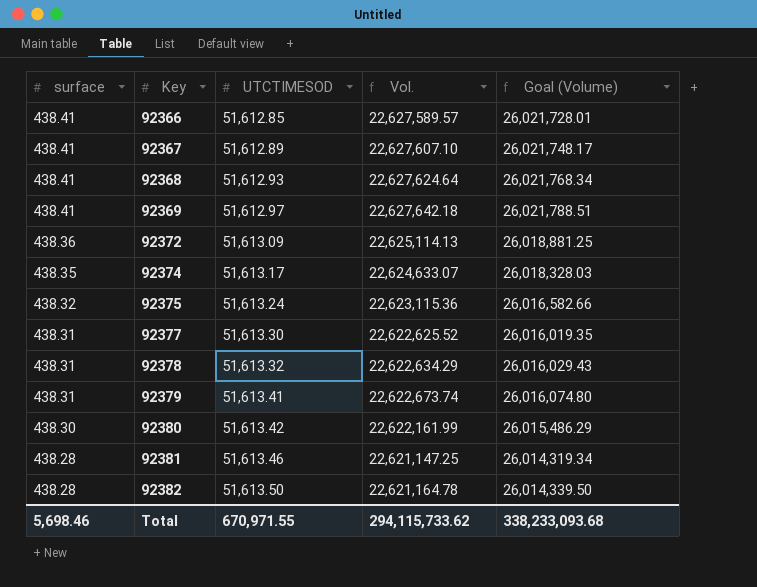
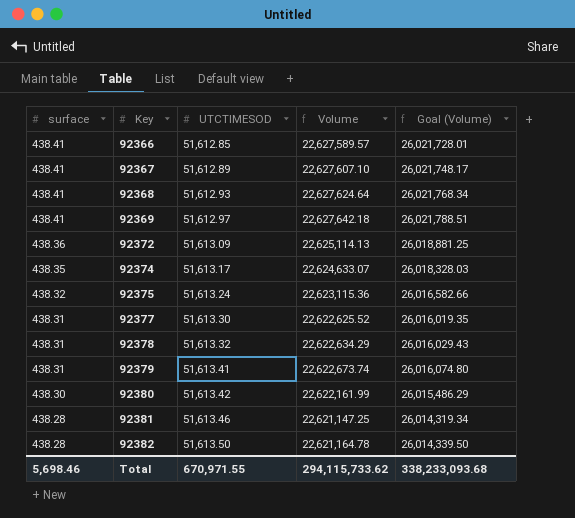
column name: Vol. -> Volume

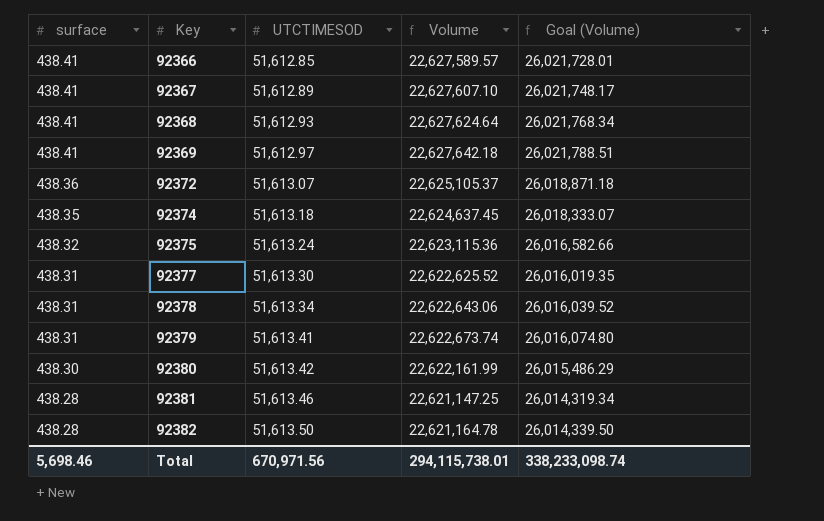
92372 | UTCTIMESOD: 51,613.09 -> 51,613.07
92372 | Volume: 22,625,114.13 -> 22,625,105.37
92372 | Goal (Volume): 26,018,881.25 -> 26,018,871.18
92374 | UTCTIMESOD: 51,613.17 -> 51,613.18
92374 | Volume: 22,624,633.07 -> 22,624,637.45
92374 | Goal (Volume): 26,018,328.03 -> 26,018,333.07
92378 | UTCTIMESOD: 51,613.32 -> 51,613.34
92378 | Volume: 22,622,634.29 -> 22,622,643.06
92378 | Goal (Volume): 26,016,029.43 -> 26,016,039.52
Total | UTCTIMESOD: 670,971.55 -> 670,971.56
Total | Volume: 294,115,733.62 -> 294,115,738.01
Total | Goal (Volume): 338,233,093.68 -> 338,233,098.74

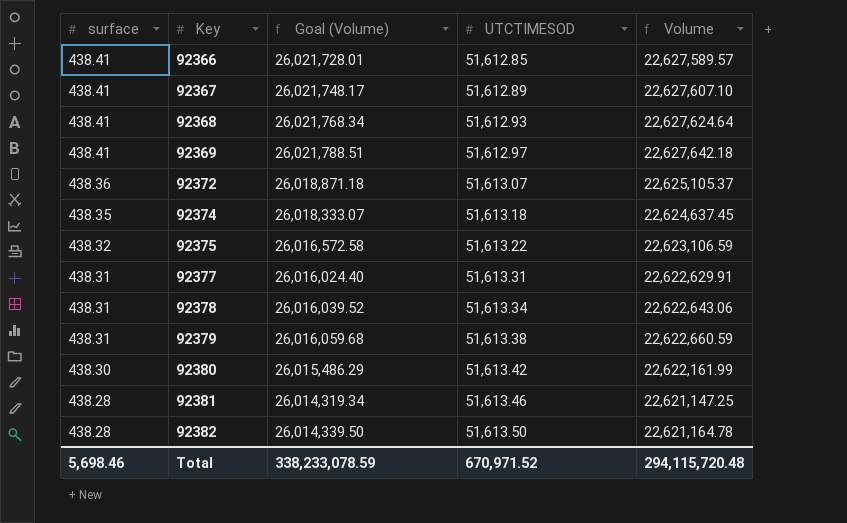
column Goal (Volume) | position: 5 -> 3
92375 | Goal (Volume): 26,016,582.66 -> 26,016,572.58
92375 | UTCTIMESOD: 51,613.24 -> 51,613.22
92375 | Volume: 22,623,115.36 -> 22,623,106.59
92377 | Goal (Volume): 26,016,019.35 -> 26,016,024.40
92377 | UTCTIMESOD: 51,613.30 -> 51,613.31
92377 | Volume: 22,622,625.52 -> 22,622,629.91
92379 | Goal (Volume): 26,016,074.80 -> 26,016,059.68
92379 | UTCTIMESOD: 51,613.41 -> 51,613.38
92379 | Volume: 22,622,673.74 -> 22,622,660.59
Total | Goal (Volume): 338,233,098.74 -> 338,233,078.59
Total | UTCTIMESOD: 670,971.56 -> 670,971.52
Total | Volume: 294,115,738.01 -> 294,115,720.48

